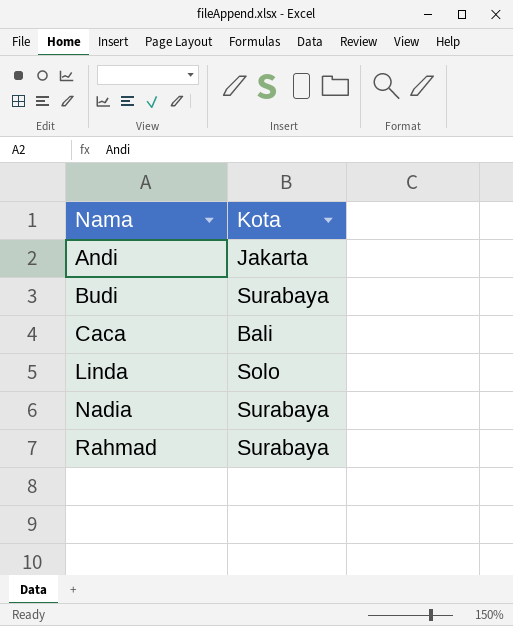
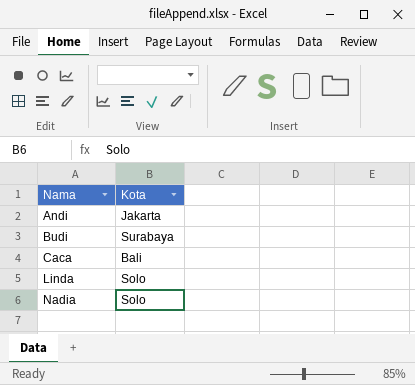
row Rahmad: Surabaya -> none
Nadia | Kota: Surabaya -> Solo

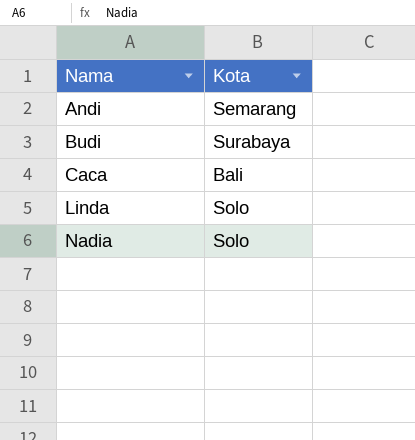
Andi | Kota: Jakarta -> Semarang

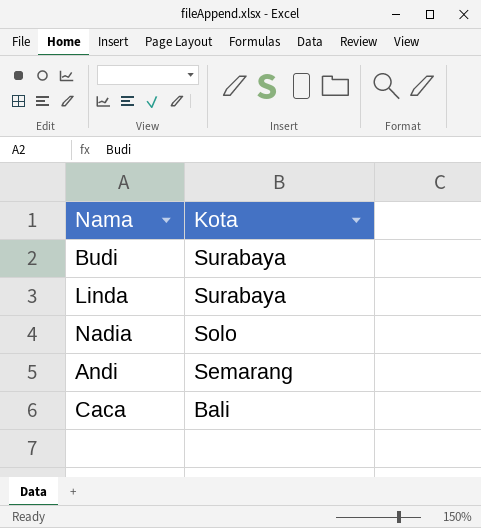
row order: Nama ascending -> Kota descending
Linda | Kota: Solo -> Surabaya

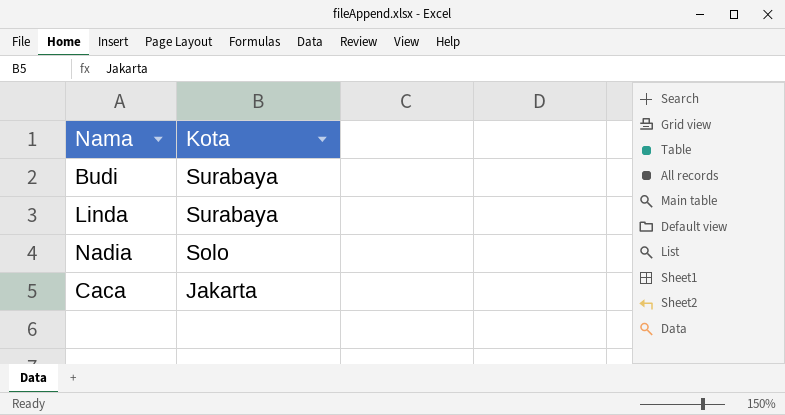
row Andi: Semarang -> none
Caca | Kota: Bali -> Jakarta

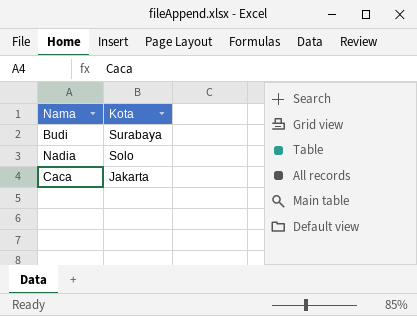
row Linda: Surabaya -> none

